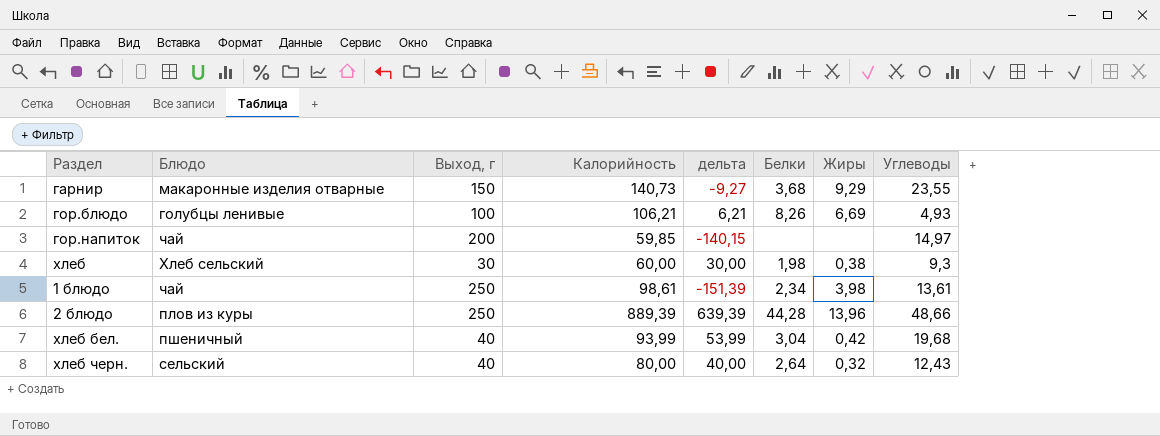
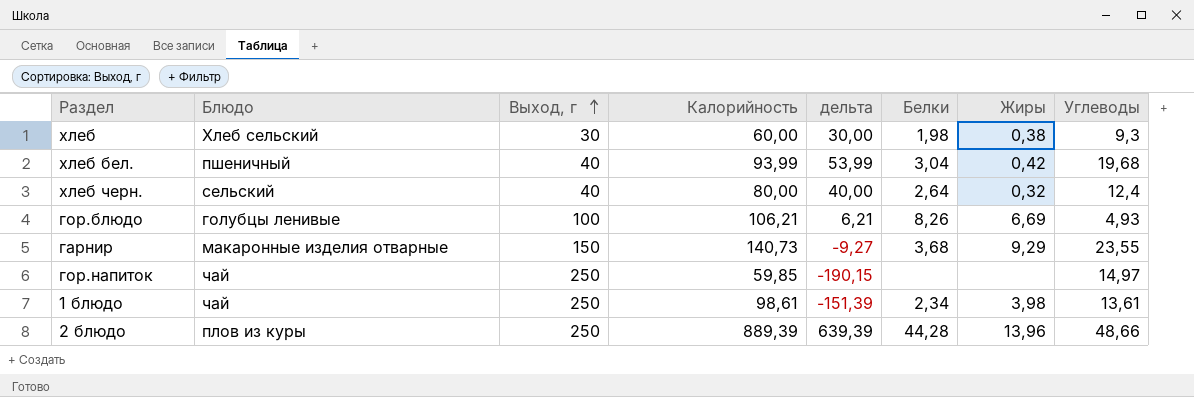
row order: none -> Выход, г ascending
хлеб черн. | Углеводы: 12,43 -> 12,4
гор.напиток | Выход, г: 200 -> 250
гор.напиток | дельта: -140,15 -> -190,15

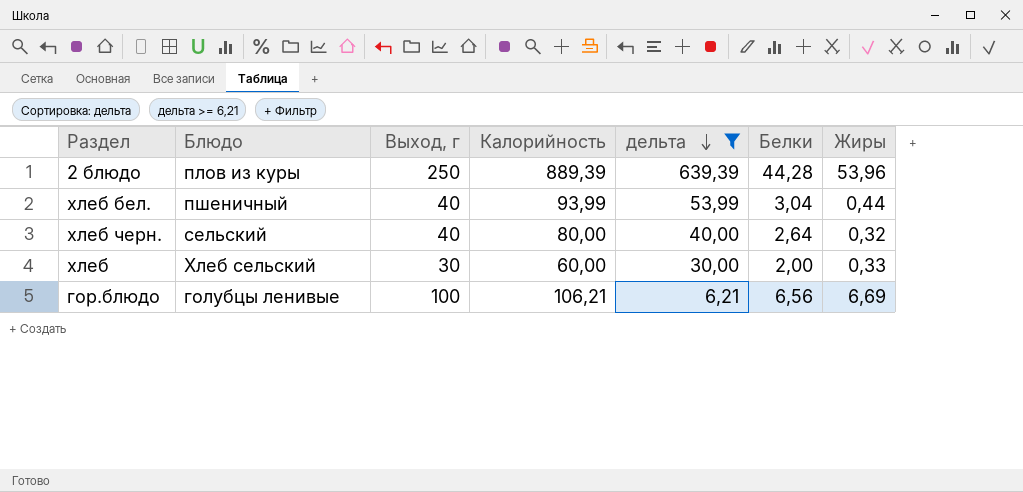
filter: none -> дельта >= 6,21
row order: Выход, г ascending -> дельта descending
column Углеводы | position: 8 -> none
2 блюдо | Жиры: 13,96 -> 53,96
хлеб бел. | Жиры: 0,42 -> 0,44
хлеб | Белки: 1,98 -> 2,00
хлеб | Жиры: 0,38 -> 0,33
гор.блюдо | Белки: 8,26 -> 6,56

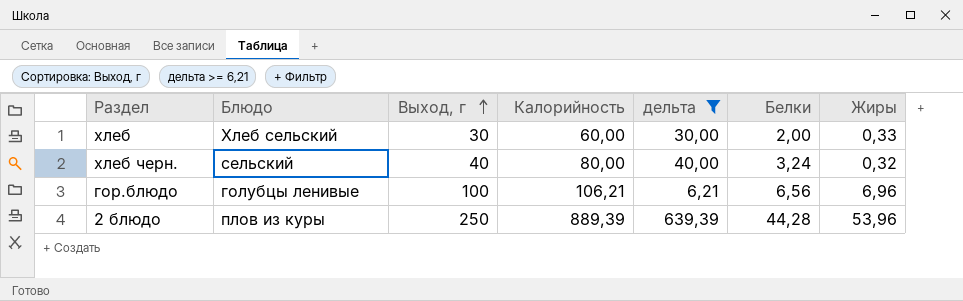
row order: дельта descending -> Выход, г ascending
row хлеб бел.: пшеничный | 40 | 93,99 | 53,99 | 3,04 | 0,44 -> none
хлеб черн. | Белки: 2,64 -> 3,24
гор.блюдо | Жиры: 6,69 -> 6,96

